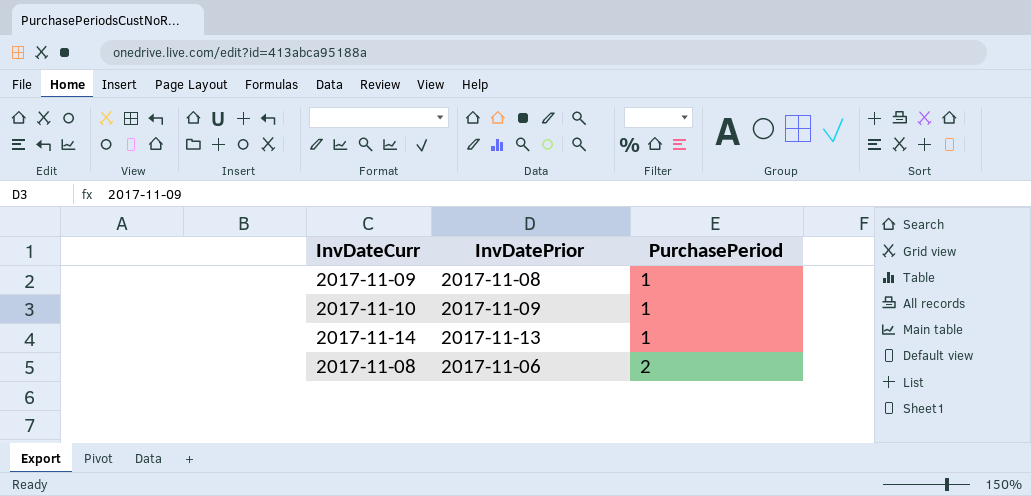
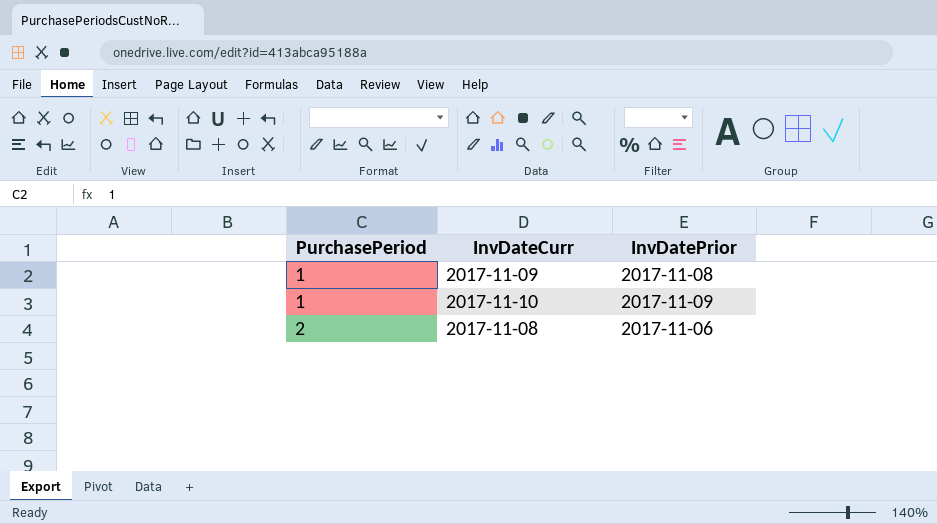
column PurchasePeriod | position: 3 -> 1
row 2017-11-14: 2017-11-13 | 1 -> none

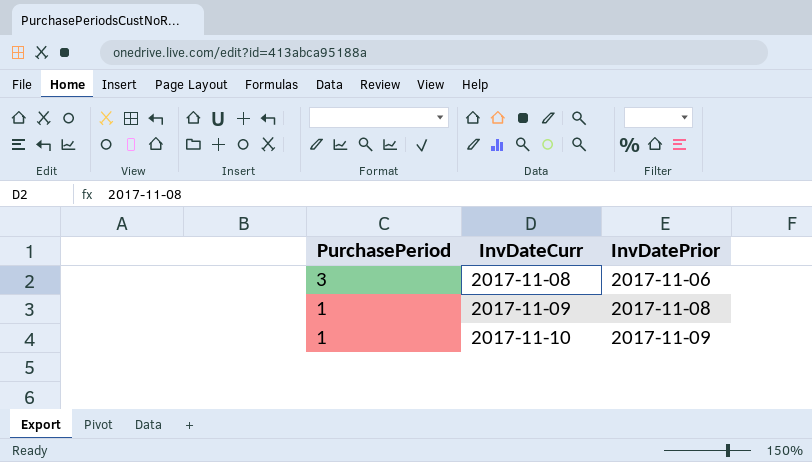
row order: PurchasePeriod ascending -> PurchasePeriod descending
2017-11-08 | PurchasePeriod: 2 -> 3

